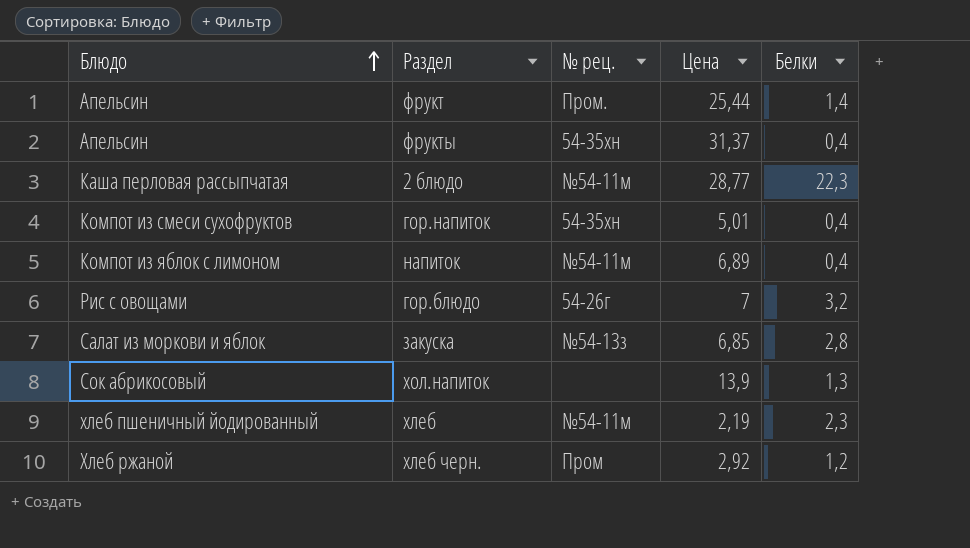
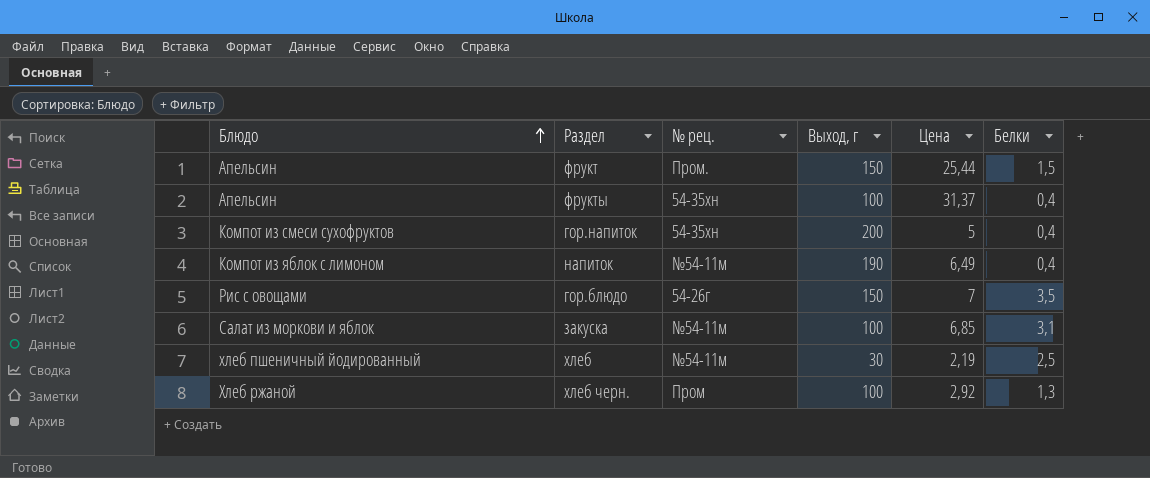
column Выход, г | position: none -> 4
row 2 блюдо: Каша перловая рассыпчатая | №54-11м | 28,77 | 22,3 -> none
row хол.напиток: Сок абрикосовый | none | 13,9 | 1,3 -> none
фрукт | Белки: 1,4 -> 1,5
гор.напиток | Цена: 5,01 -> 5
напиток | Цена: 6,89 -> 6,49
гор.блюдо | Белки: 3,2 -> 3,5
закуска | № рец.: №54-13з -> №54-11м
закуска | Белки: 2,8 -> 3,1
хлеб | Белки: 2,3 -> 2,5
хлеб черн. | Белки: 1,2 -> 1,3

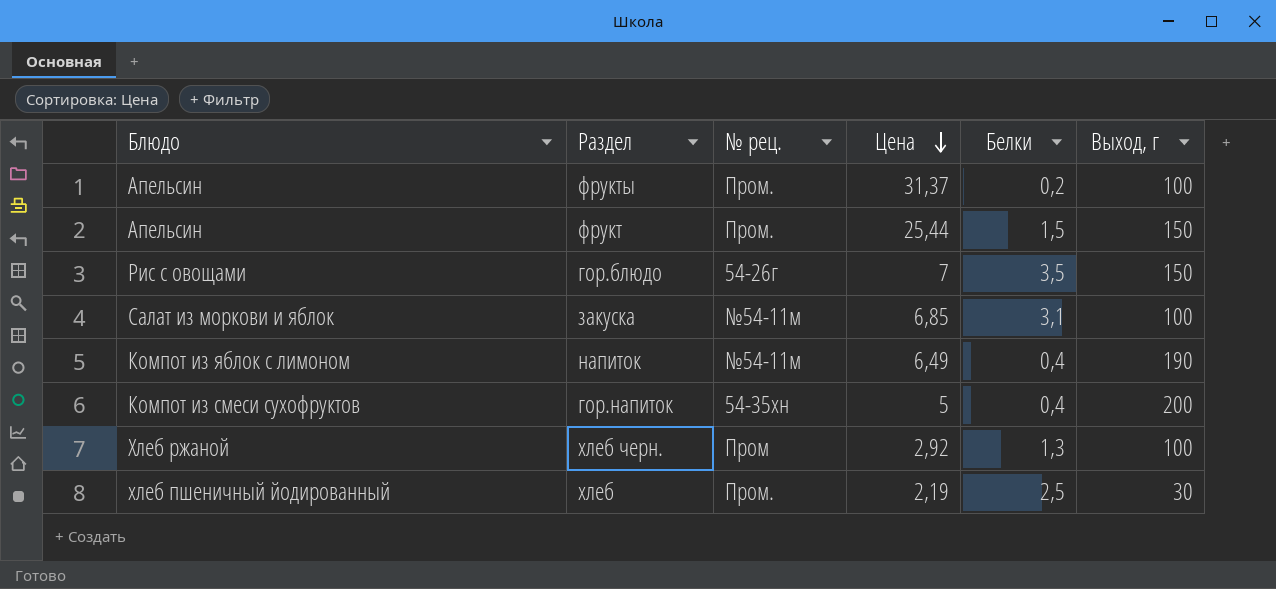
row order: Блюдо ascending -> Цена descending
column Выход, г | position: 4 -> 6
фрукты | № рец.: 54-35хн -> Пром.
фрукты | Белки: 0,4 -> 0,2
хлеб | № рец.: №54-11м -> Пром.

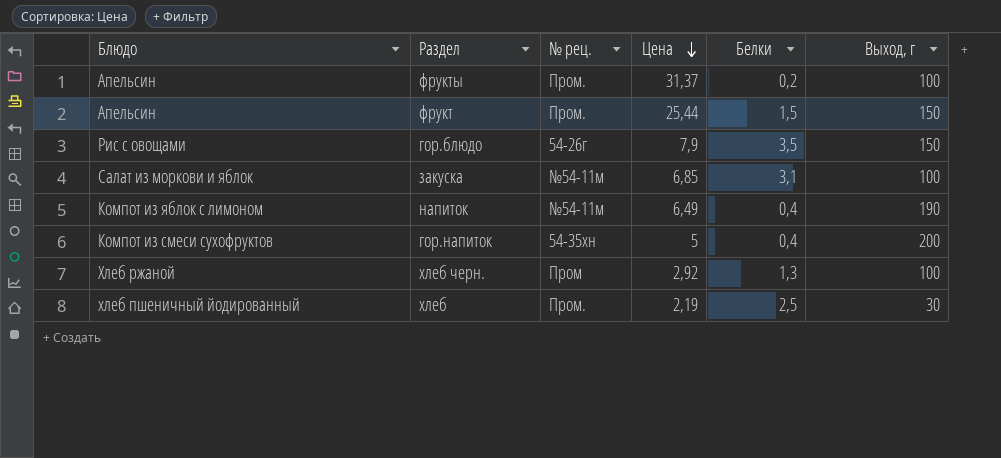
гор.блюдо | Цена: 7 -> 7,9

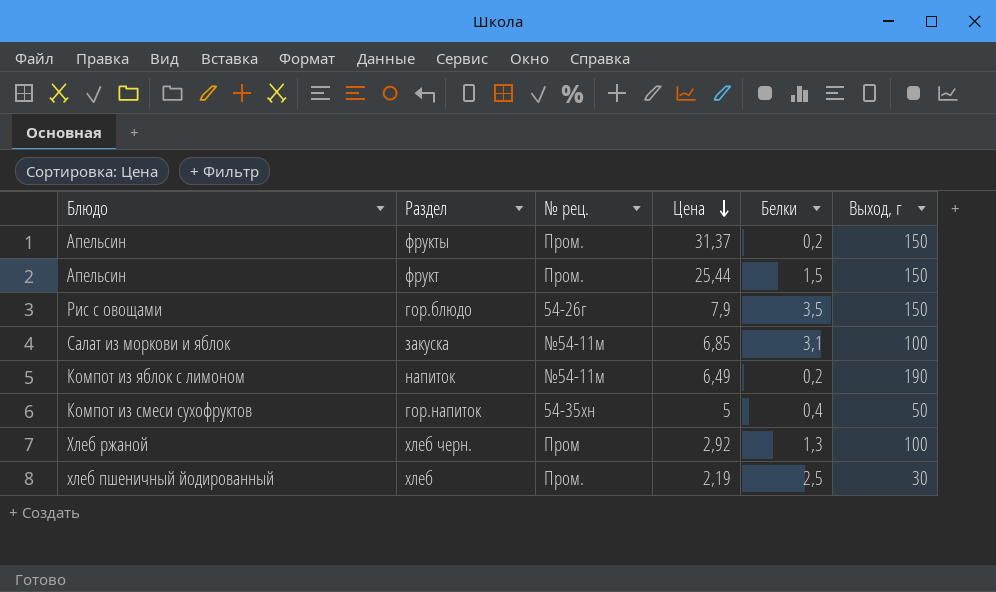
фрукты | Выход, г: 100 -> 150
напиток | Белки: 0,4 -> 0,2
гор.напиток | Выход, г: 200 -> 50

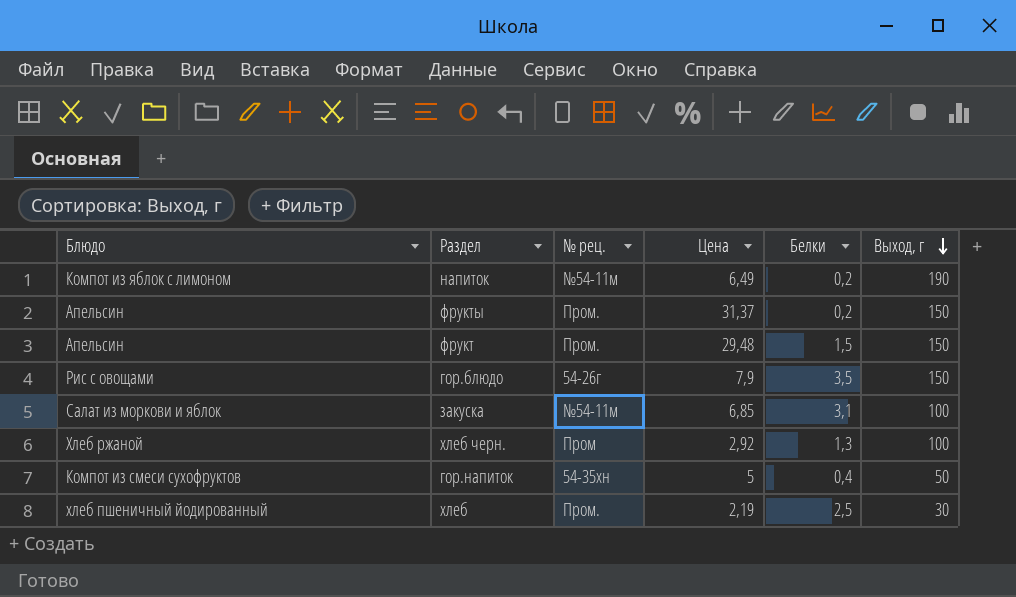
row order: Цена descending -> Выход, г descending
фрукт | Цена: 25,44 -> 29,48

